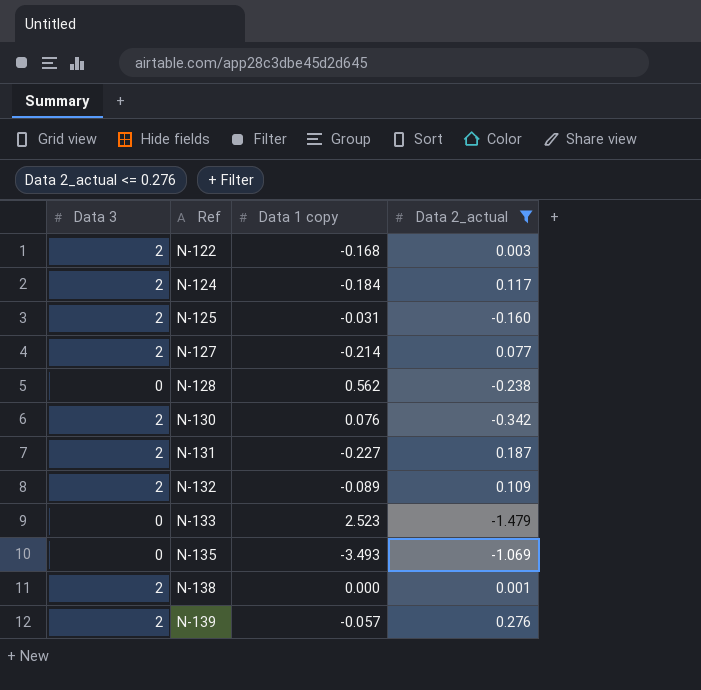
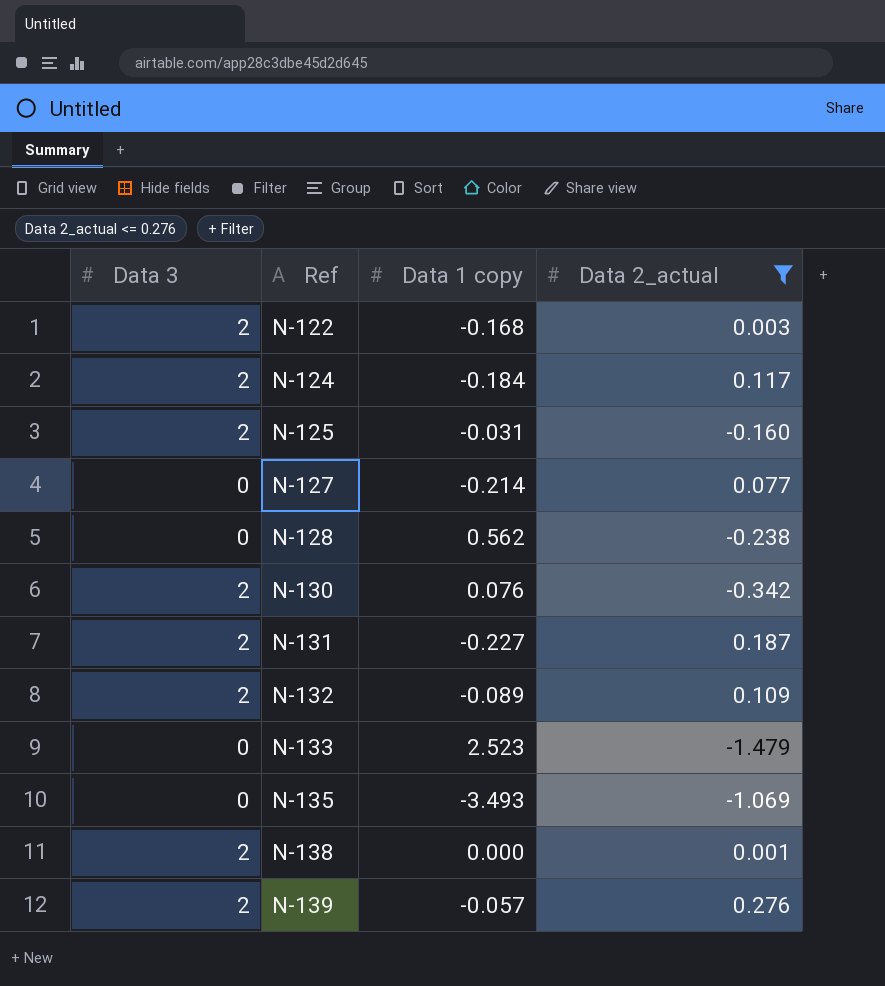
N-127 | Data 3: 2 -> 0

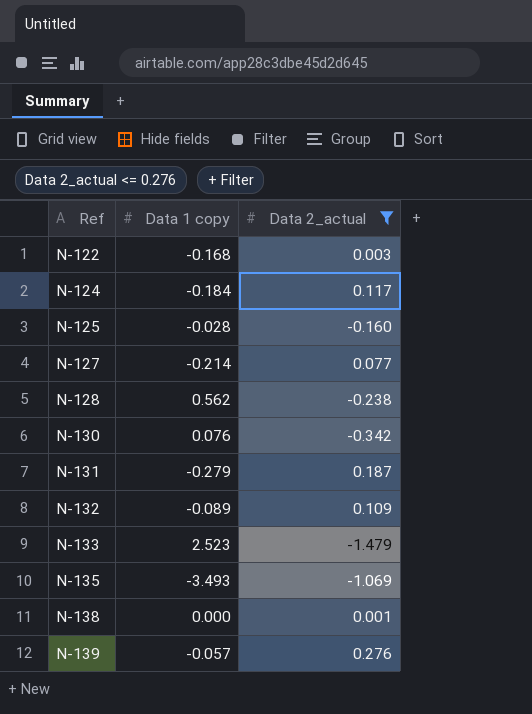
column Data 3 | position: 1 -> none
N-125 | Data 1 copy: -0.031 -> -0.028
N-131 | Data 1 copy: -0.227 -> -0.279

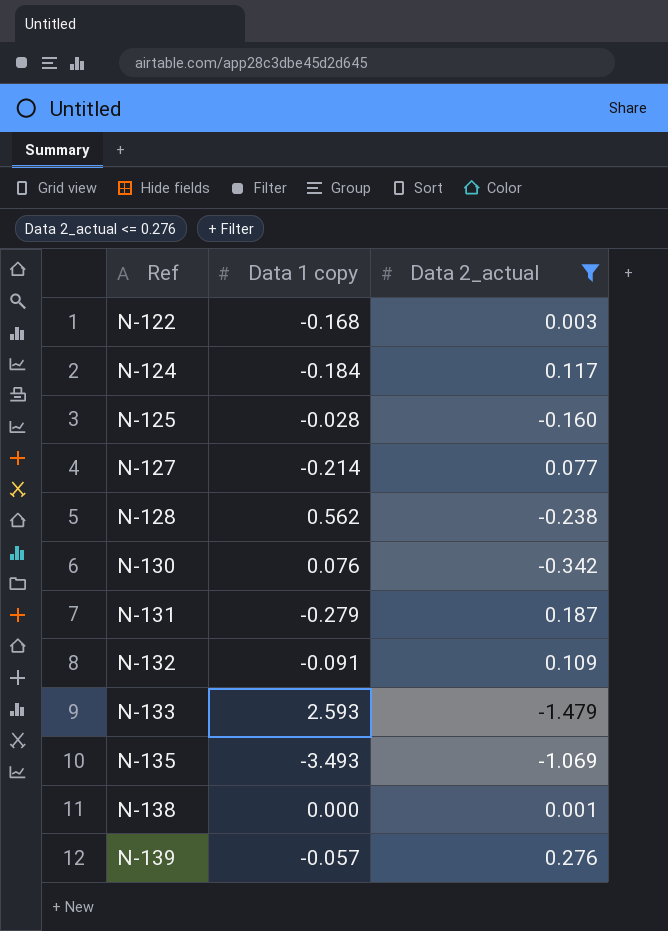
N-132 | Data 1 copy: -0.089 -> -0.091
N-133 | Data 1 copy: 2.523 -> 2.593

